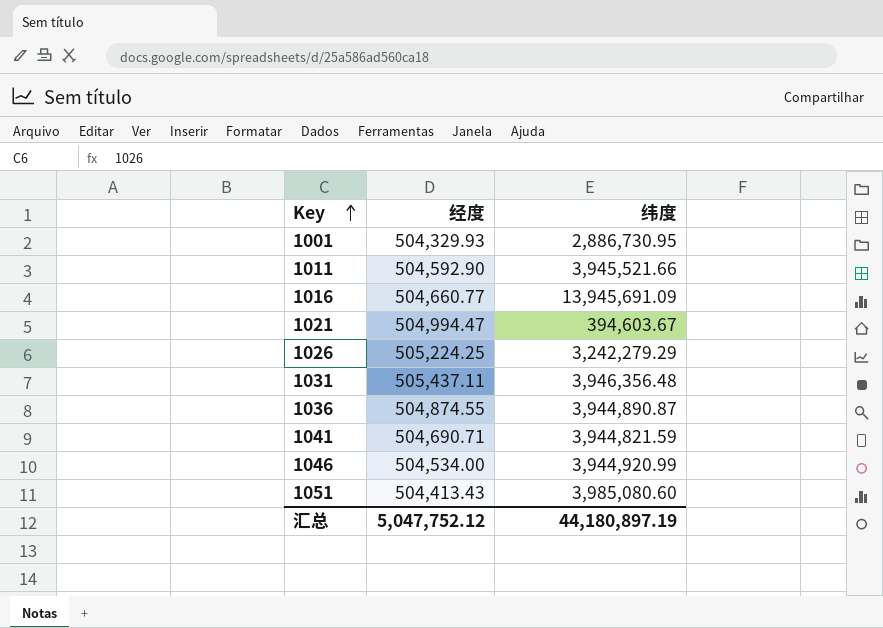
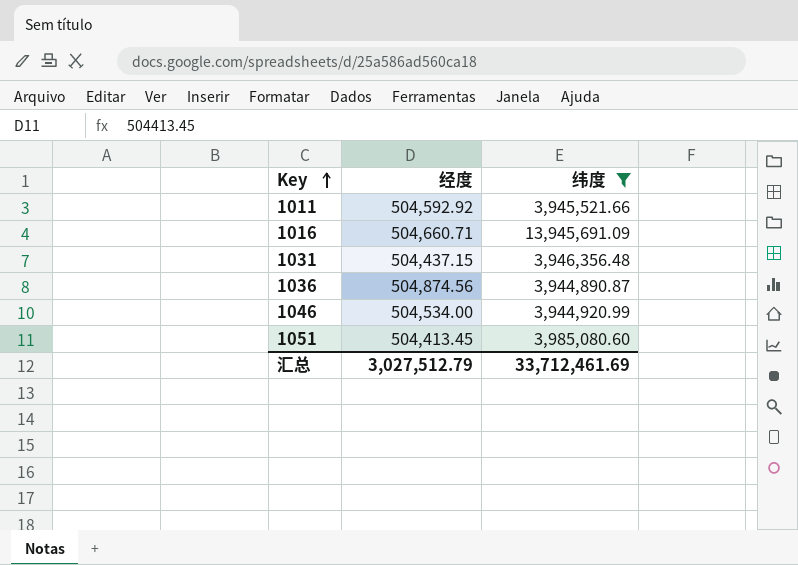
filter: none -> 纬度 >= 3,944,890.87
1011 | 经度: 504,592.90 -> 504,592.92
1016 | 经度: 504,660.77 -> 504,660.71
1031 | 经度: 505,437.11 -> 504,437.15
1036 | 经度: 504,874.55 -> 504,874.56
1051 | 经度: 504,413.43 -> 504,413.45
汇总 | 经度: 5,047,752.12 -> 3,027,512.79
汇总 | 纬度: 44,180,897.19 -> 33,712,461.69

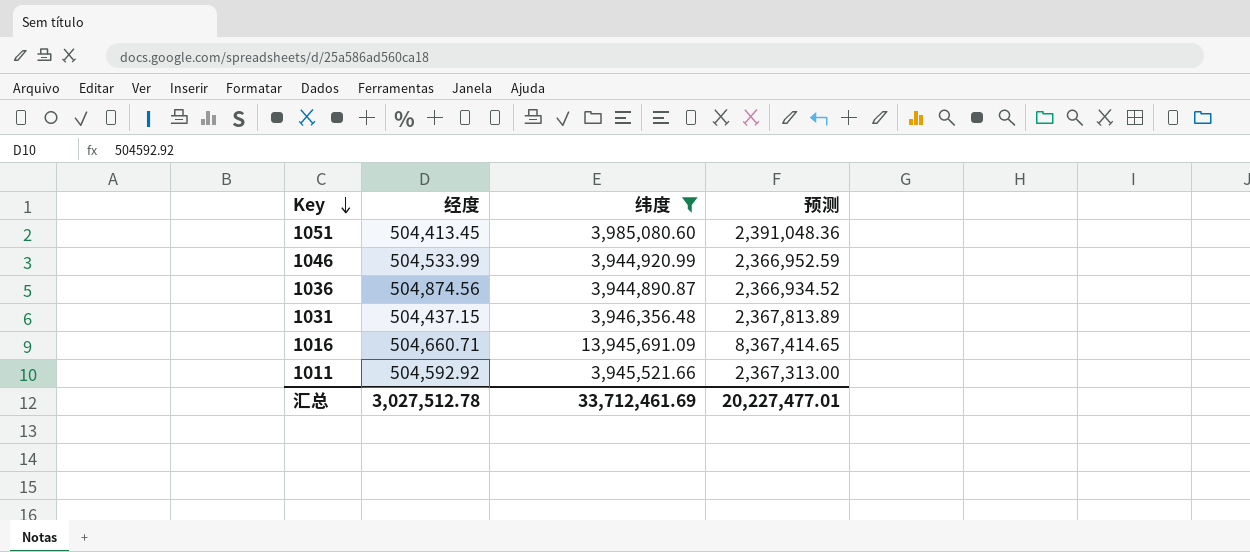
row order: Key ascending -> Key descending
column 预测 | formula: none -> [纬度] * 0.6
1046 | 经度: 504,534.00 -> 504,533.99
汇总 | 经度: 3,027,512.79 -> 3,027,512.78

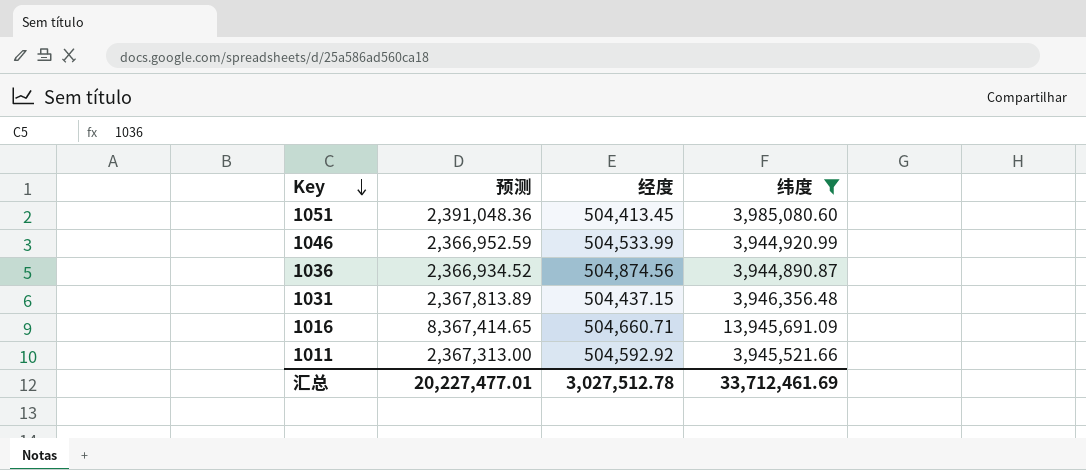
column 预测 | position: 4 -> 2

